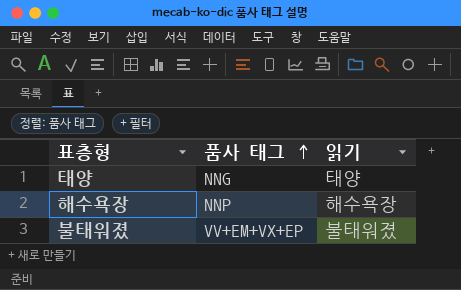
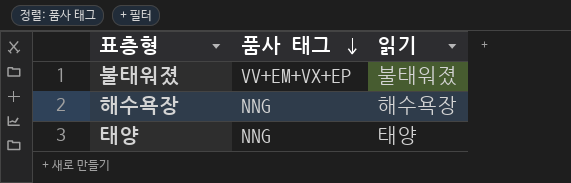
row order: 품사 태그 ascending -> 품사 태그 descending
해수욕장 | 품사 태그: NNP -> NNG

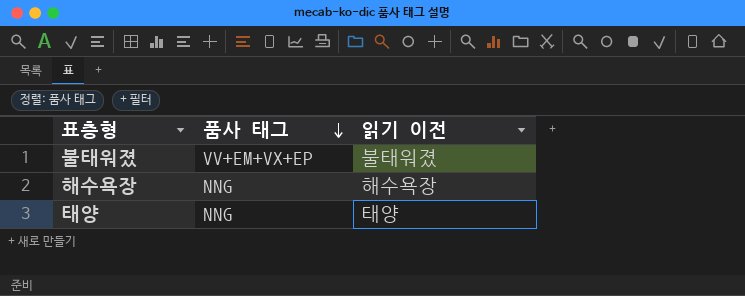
column name: 읽기 -> 읽기 이전

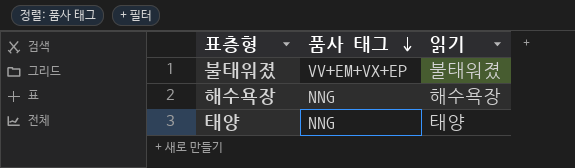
column name: 읽기 이전 -> 읽기

